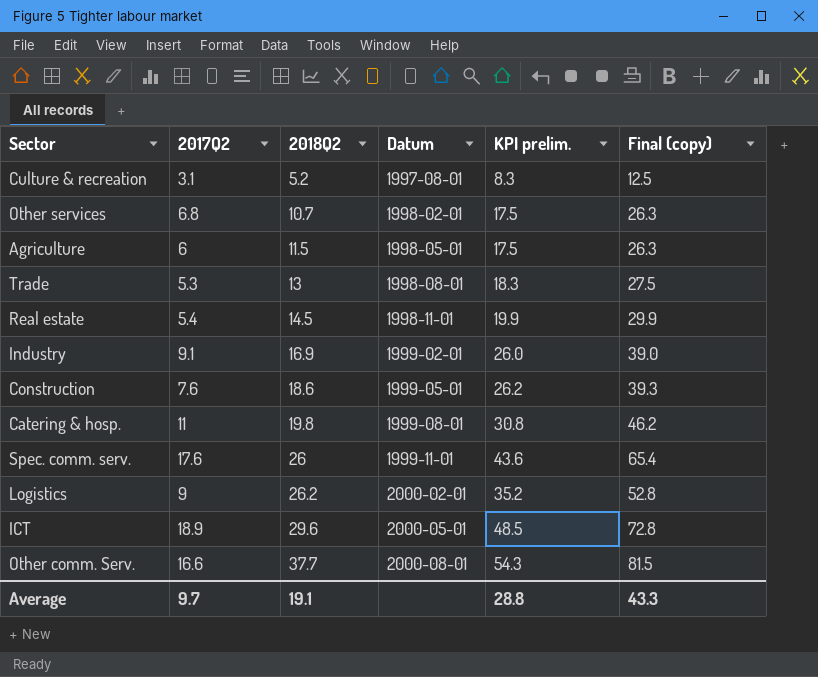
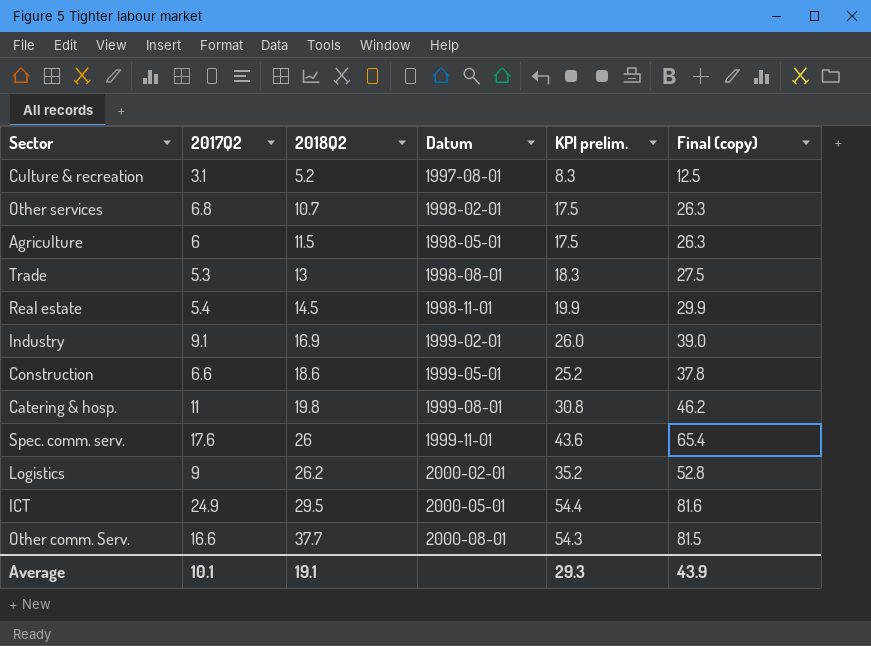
Construction | 2017Q2: 7.6 -> 6.6
Construction | KPI prelim.: 26.2 -> 25.2
Construction | Final (copy): 39.3 -> 37.8
ICT | 2017Q2: 18.9 -> 24.9
ICT | 2018Q2: 29.6 -> 29.5
ICT | KPI prelim.: 48.5 -> 54.4
ICT | Final (copy): 72.8 -> 81.6
Average | 2017Q2: 9.7 -> 10.1
Average | KPI prelim.: 28.8 -> 29.3
Average | Final (copy): 43.3 -> 43.9

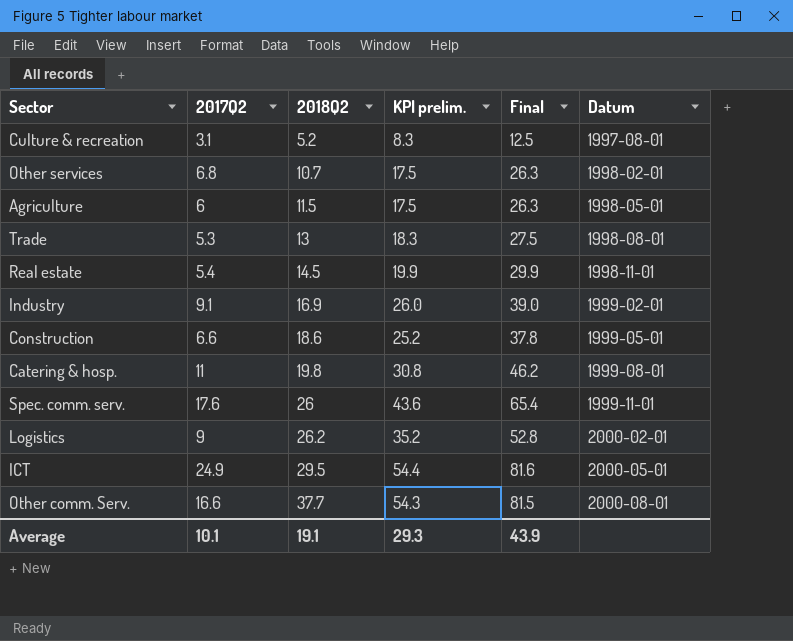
column name: Final (copy) -> Final
column Datum | position: 4 -> 6

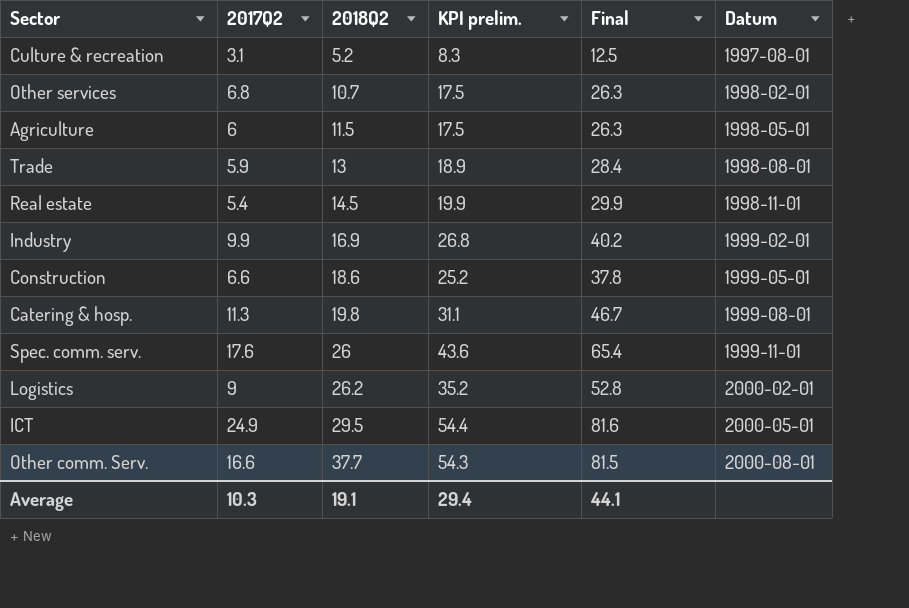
Trade | 2017Q2: 5.3 -> 5.9
Trade | KPI prelim.: 18.3 -> 18.9
Trade | Final: 27.5 -> 28.4
Industry | 2017Q2: 9.1 -> 9.9
Industry | KPI prelim.: 26.0 -> 26.8
Industry | Final: 39.0 -> 40.2
Catering & hosp. | 2017Q2: 11 -> 11.3
Catering & hosp. | KPI prelim.: 30.8 -> 31.1
Catering & hosp. | Final: 46.2 -> 46.7
Average | 2017Q2: 10.1 -> 10.3
Average | KPI prelim.: 29.3 -> 29.4
Average | Final: 43.9 -> 44.1

